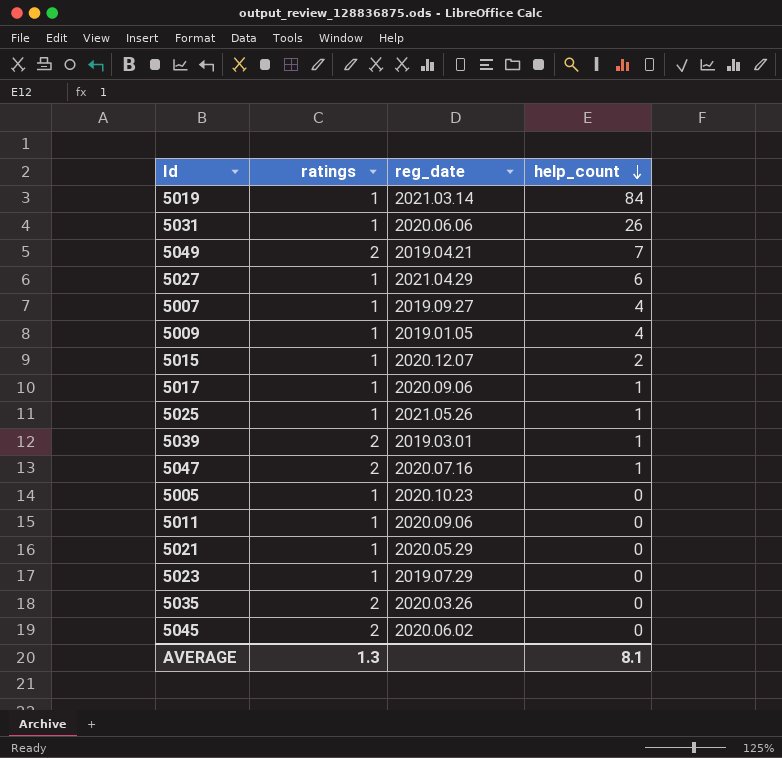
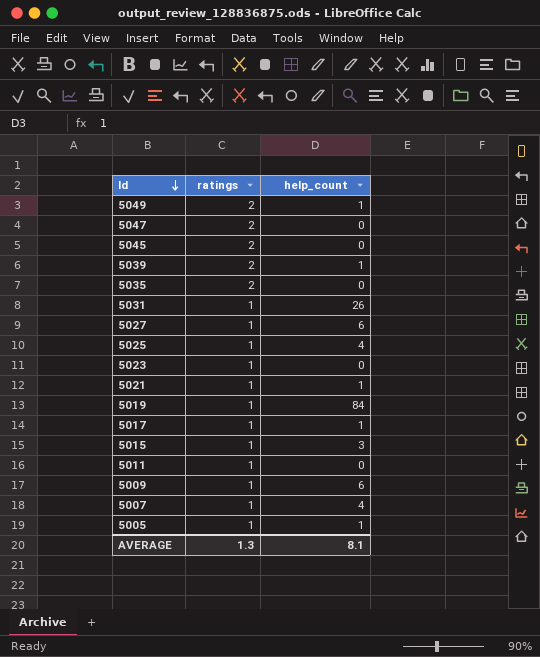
row order: help_count descending -> Id descending
column reg_date | position: 3 -> none
5049 | help_count: 7 -> 1
5047 | help_count: 1 -> 0
5025 | help_count: 1 -> 4
5021 | help_count: 0 -> 1
5015 | help_count: 2 -> 3
5009 | help_count: 4 -> 6
5005 | help_count: 0 -> 1

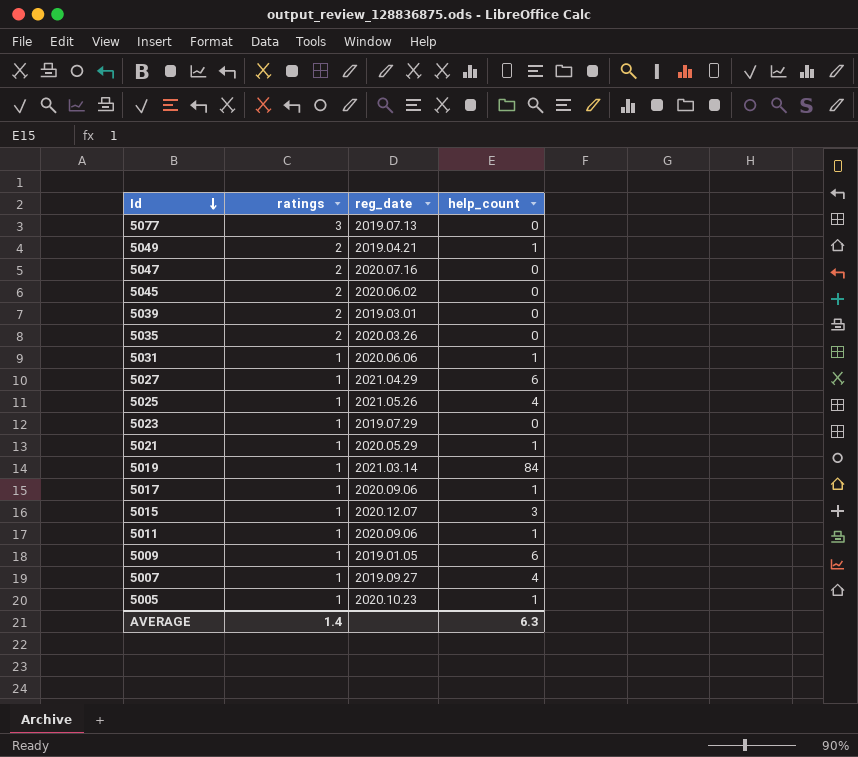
column reg_date | position: none -> 3
row 5077: none -> 3 | 2019.07.13 | 0
5039 | help_count: 1 -> 0
5031 | help_count: 26 -> 1
5011 | help_count: 0 -> 1
AVERAGE | ratings: 1.3 -> 1.4
AVERAGE | help_count: 8.1 -> 6.3

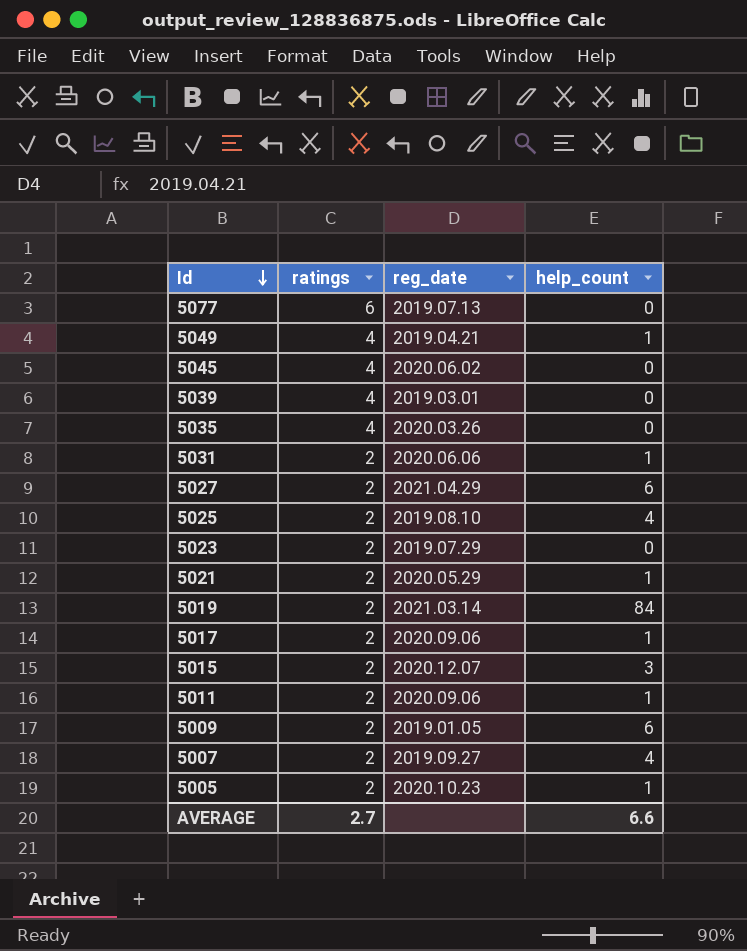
row 5047: 2 | 2020.07.16 | 0 -> none
5077 | ratings: 3 -> 6
5049 | ratings: 2 -> 4
5045 | ratings: 2 -> 4
5039 | ratings: 2 -> 4
5035 | ratings: 2 -> 4
5031 | ratings: 1 -> 2
5027 | ratings: 1 -> 2
5025 | ratings: 1 -> 2
5025 | reg_date: 2021.05.26 -> 2019.08.10
5023 | ratings: 1 -> 2
5021 | ratings: 1 -> 2
5019 | ratings: 1 -> 2
5017 | ratings: 1 -> 2
5015 | ratings: 1 -> 2
5011 | ratings: 1 -> 2
5009 | ratings: 1 -> 2
5007 | ratings: 1 -> 2
5005 | ratings: 1 -> 2
AVERAGE | ratings: 1.4 -> 2.7
AVERAGE | help_count: 6.3 -> 6.6

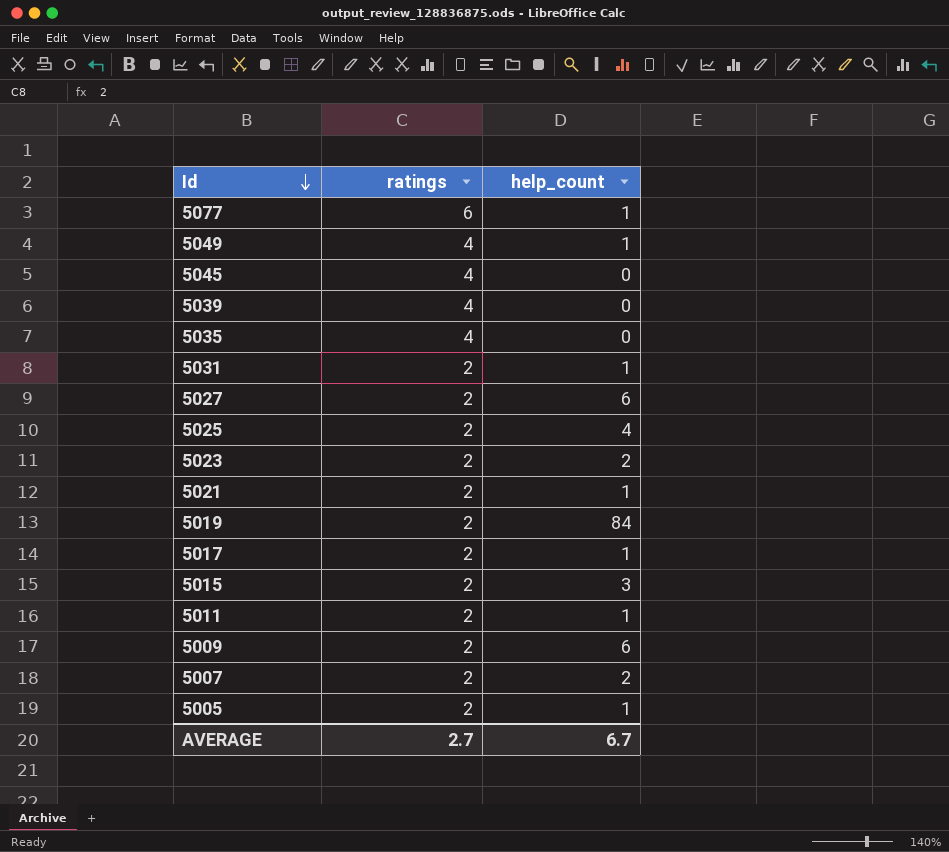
column reg_date | position: 3 -> none
5077 | help_count: 0 -> 1
5023 | help_count: 0 -> 2
5007 | help_count: 4 -> 2
AVERAGE | help_count: 6.6 -> 6.7

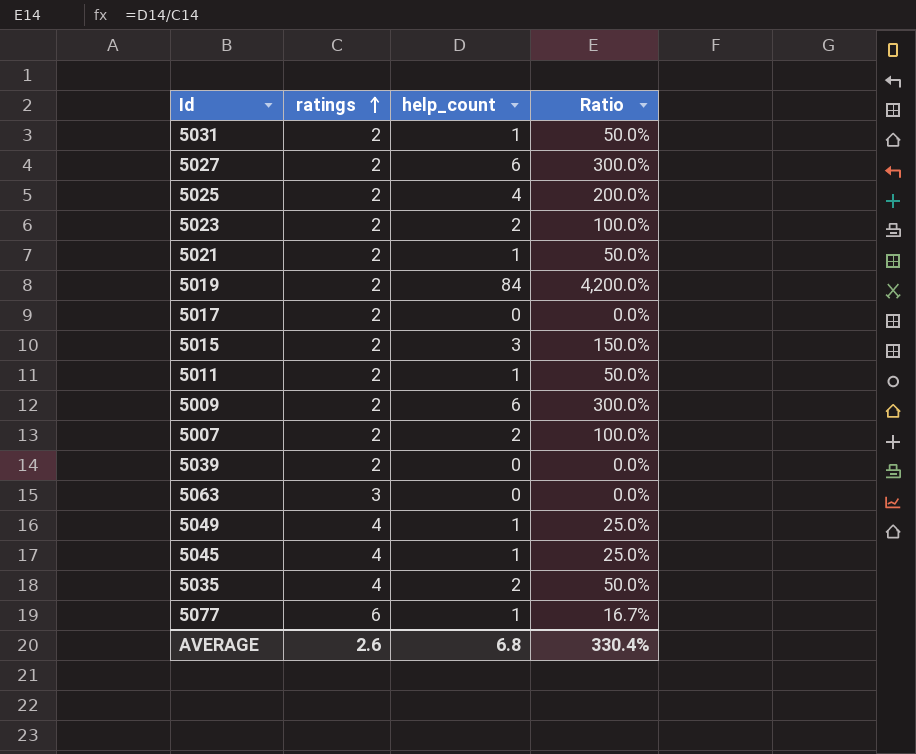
row order: Id descending -> ratings ascending
column Ratio | formula: none -> [help_count] / [ratings]
row 5005: 2 | 1 -> none
5017 | help_count: 1 -> 0
5039 | ratings: 4 -> 2
row 5063: none -> 3 | 0 | 0.0%
5045 | help_count: 0 -> 1
5035 | help_count: 0 -> 2
AVERAGE | ratings: 2.7 -> 2.6
AVERAGE | help_count: 6.7 -> 6.8

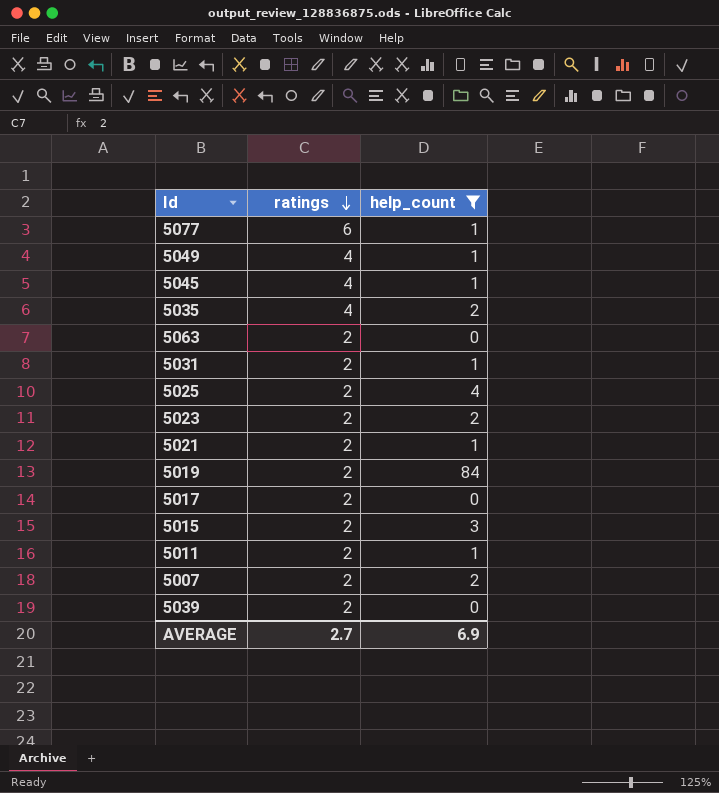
filter: none -> help_count != 6
row order: ratings ascending -> ratings descending
column Ratio | formula: [help_count] / [ratings] -> none
5063 | ratings: 3 -> 2
AVERAGE | ratings: 2.6 -> 2.7
AVERAGE | help_count: 6.8 -> 6.9

